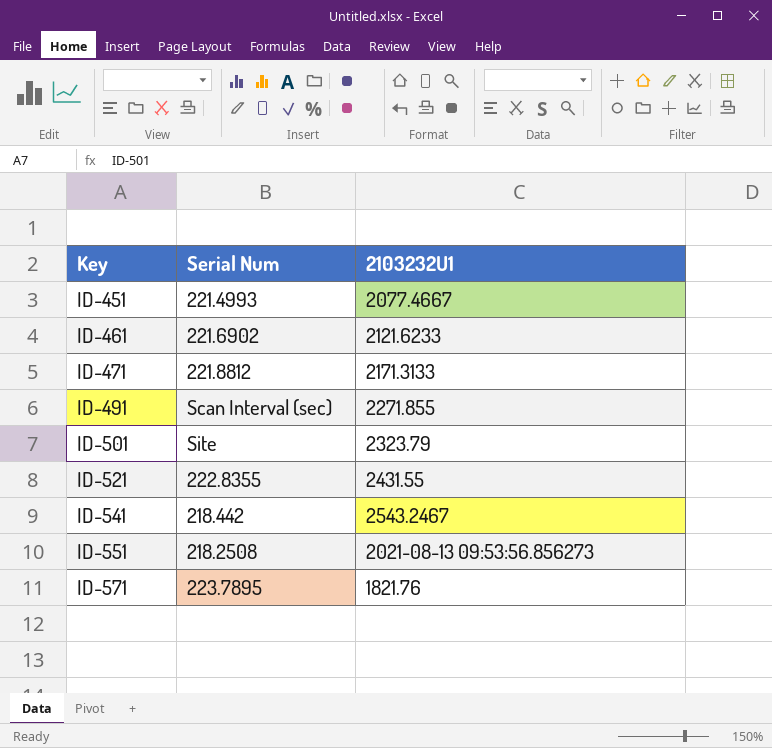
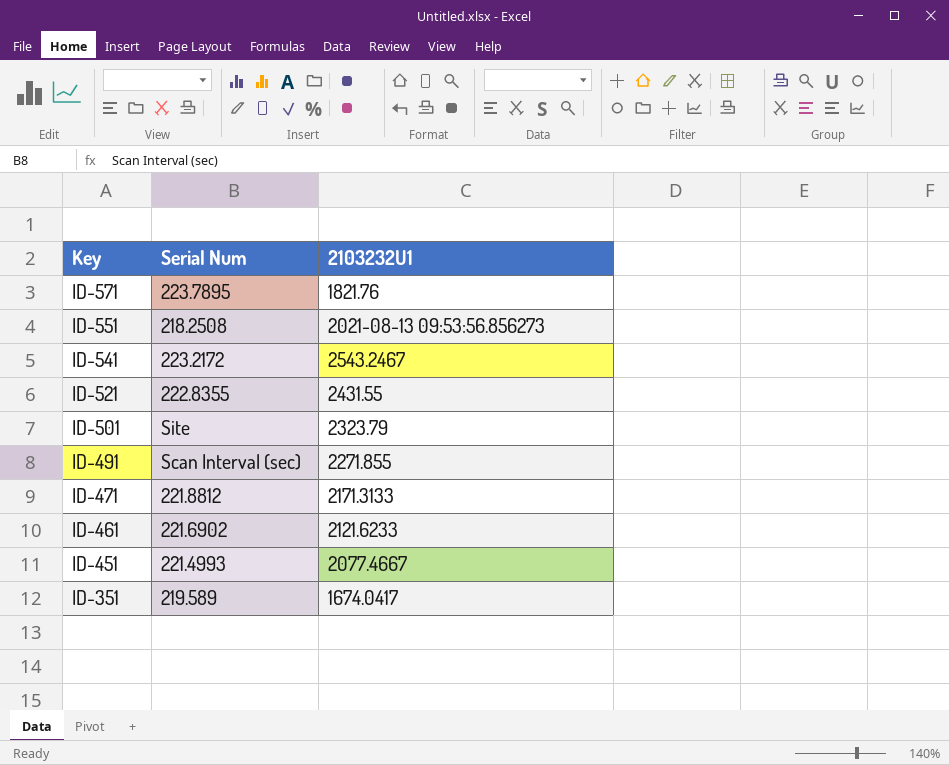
row order: Key ascending -> Key descending
ID-541 | Serial Num: 218.442 -> 223.2172
row ID-351: none -> 219.589 | 1674.0417

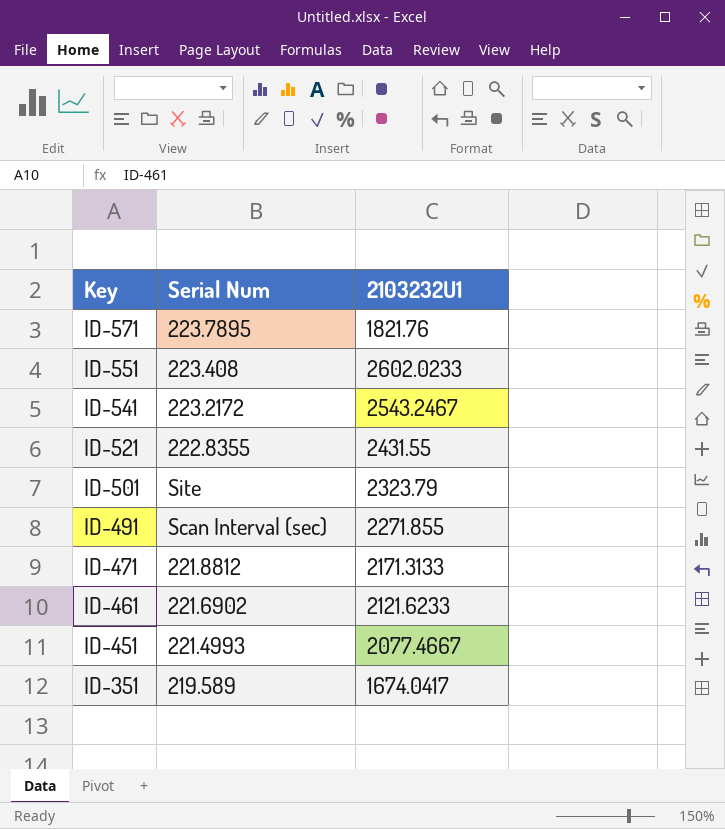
ID-551 | Serial Num: 218.2508 -> 223.408
ID-551 | 2103232U1: 2021-08-13 09:53:56.856273 -> 2602.0233

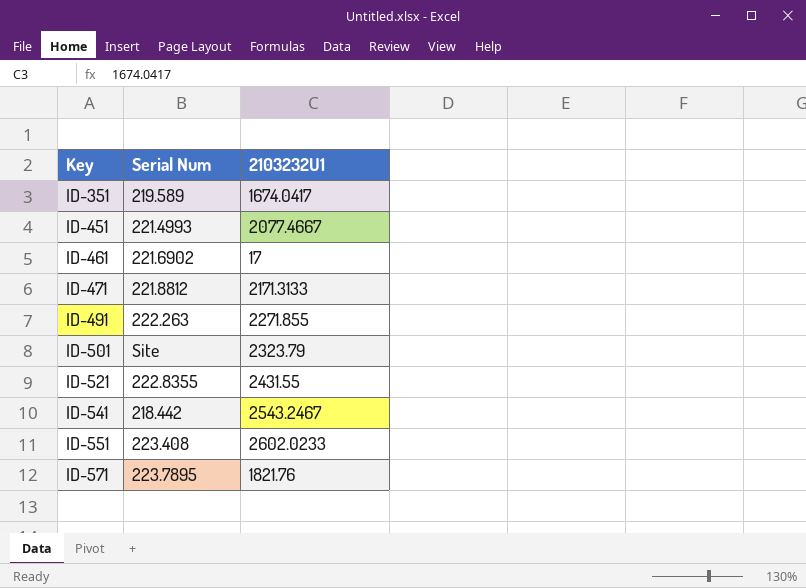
row order: Key descending -> Key ascending
ID-461 | 2103232U1: 2121.6233 -> 17
ID-491 | Serial Num: Scan Interval (sec) -> 222.263
ID-541 | Serial Num: 223.2172 -> 218.442

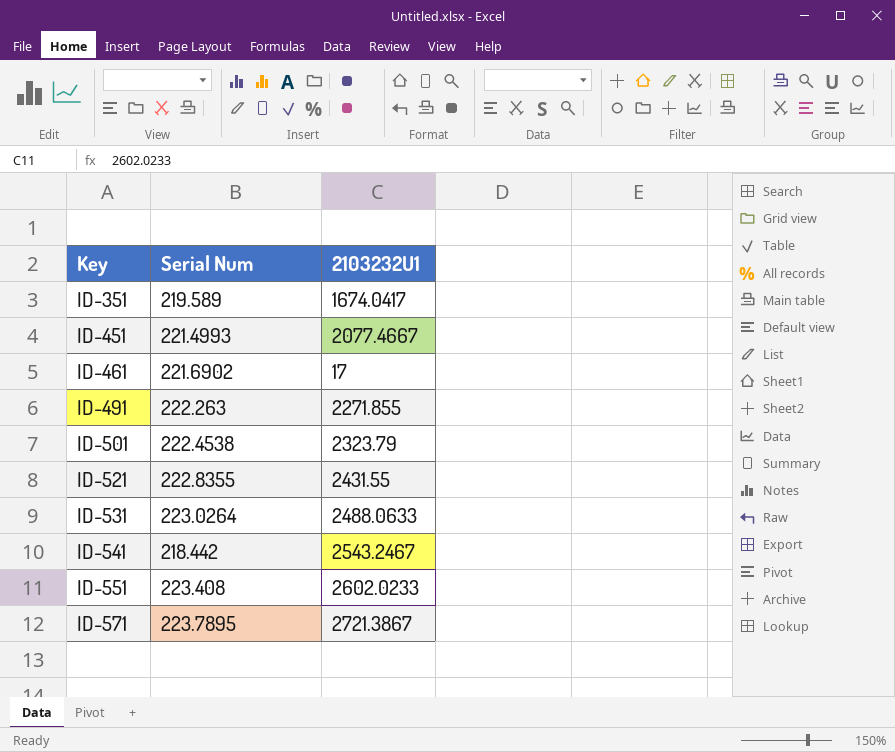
row ID-471: 221.8812 | 2171.3133 -> none
ID-501 | Serial Num: Site -> 222.4538
row ID-531: none -> 223.0264 | 2488.0633
ID-571 | 2103232U1: 1821.76 -> 2721.3867

